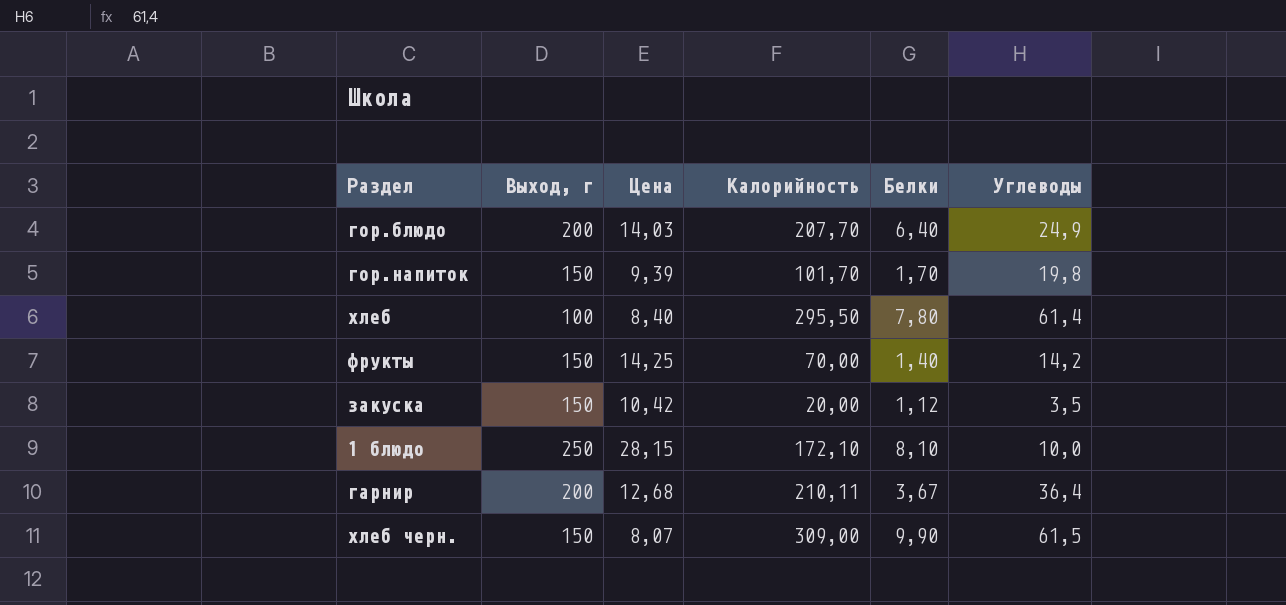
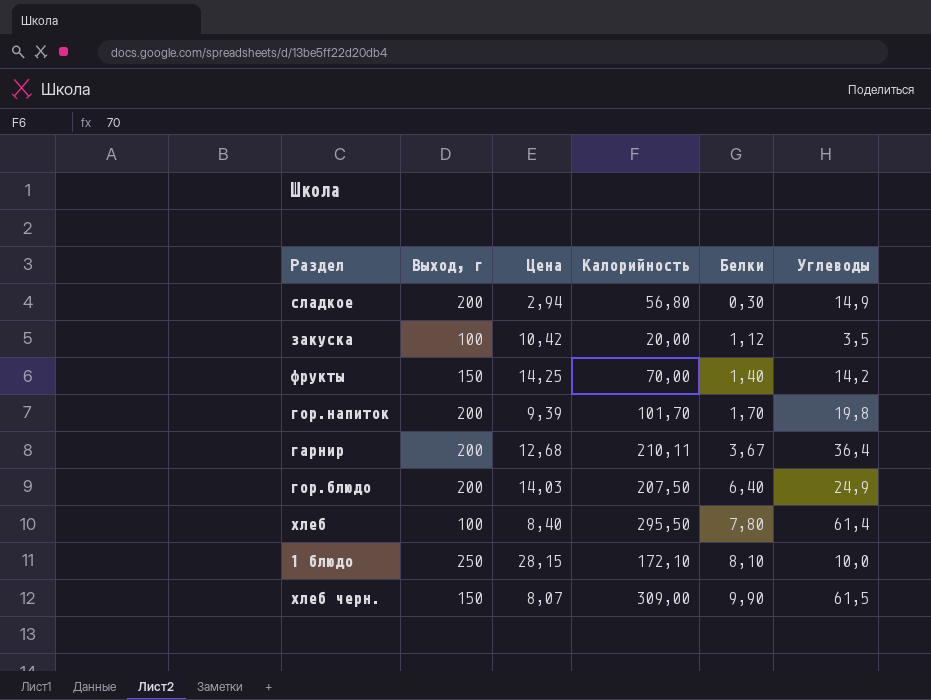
row order: none -> Белки ascending
row сладкое: none -> 200 | 2,94 | 56,80 | 0,30 | 14,9
закуска | Выход, г: 150 -> 100
гор.напиток | Выход, г: 150 -> 200
гор.блюдо | Калорийность: 207,70 -> 207,50

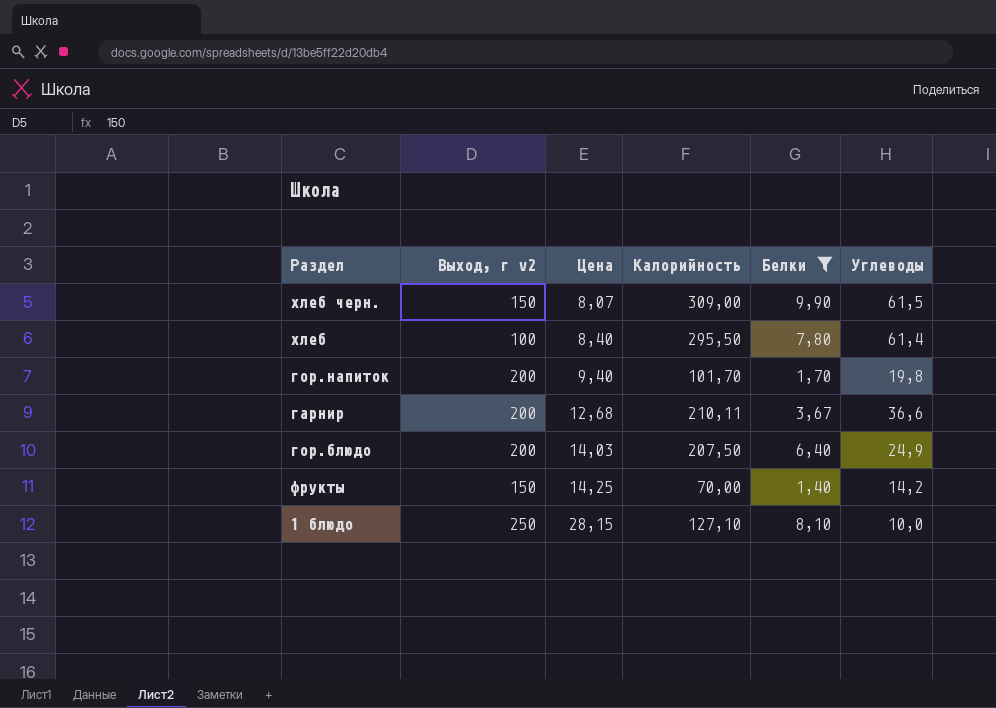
filter: none -> Белки >= 1,40
row order: Белки ascending -> Цена ascending
column name: Выход, г -> Выход, г v2
гор.напиток | Цена: 9,39 -> 9,40
гарнир | Углеводы: 36,4 -> 36,6
1 блюдо | Калорийность: 172,10 -> 127,10

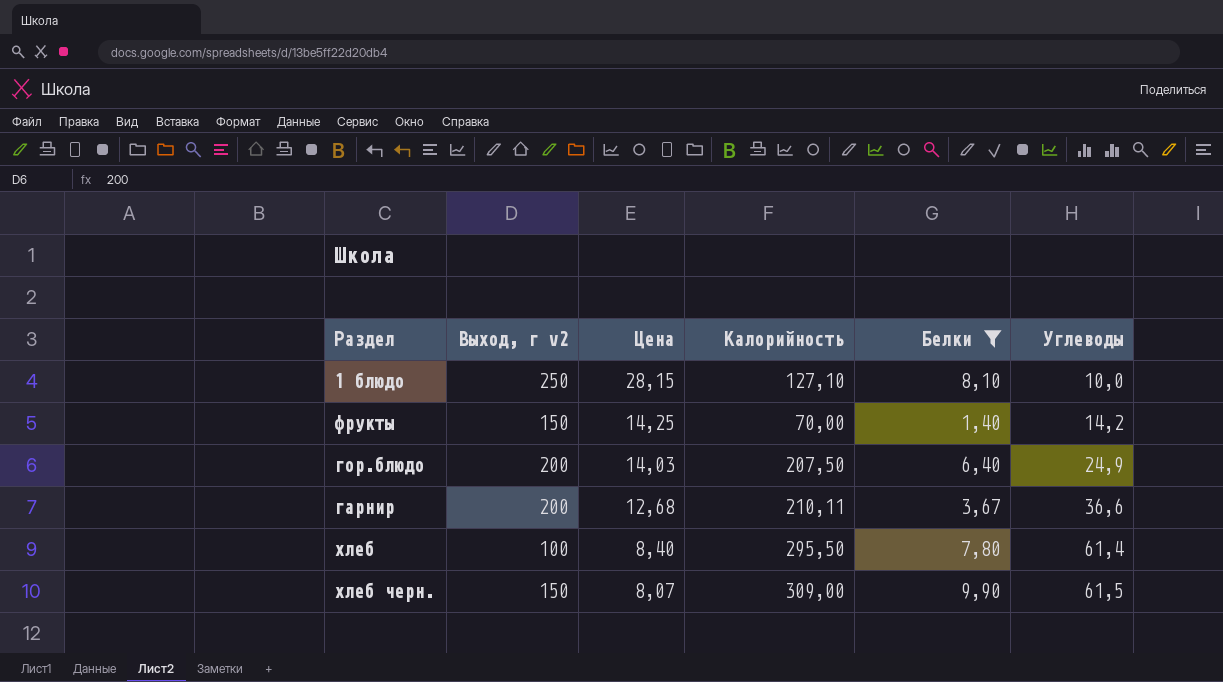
row order: Цена ascending -> Цена descending
row гор.напиток: 200 | 9,40 | 101,70 | 1,70 | 19,8 -> none

